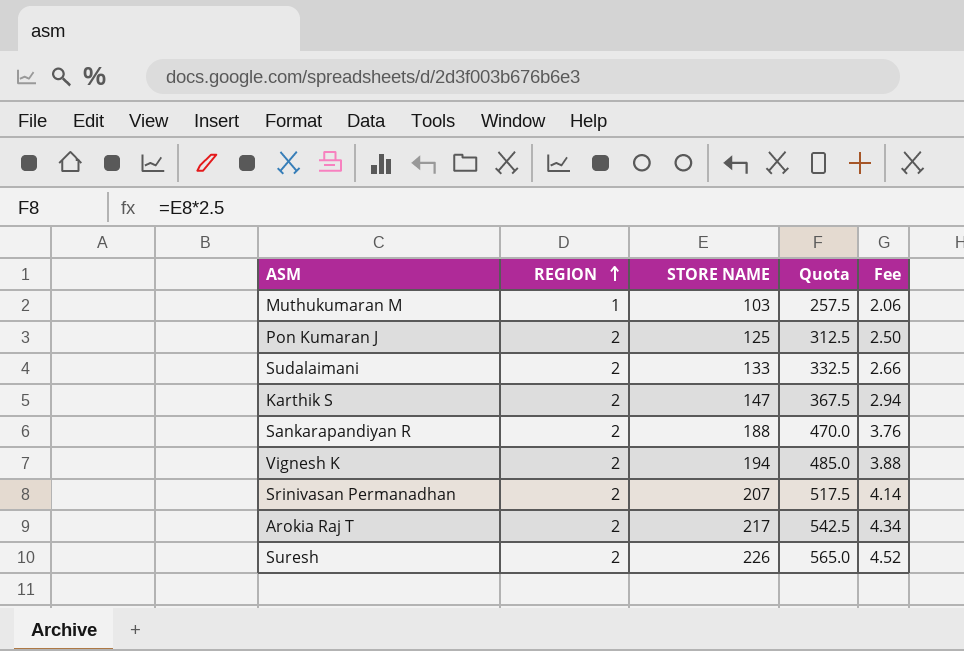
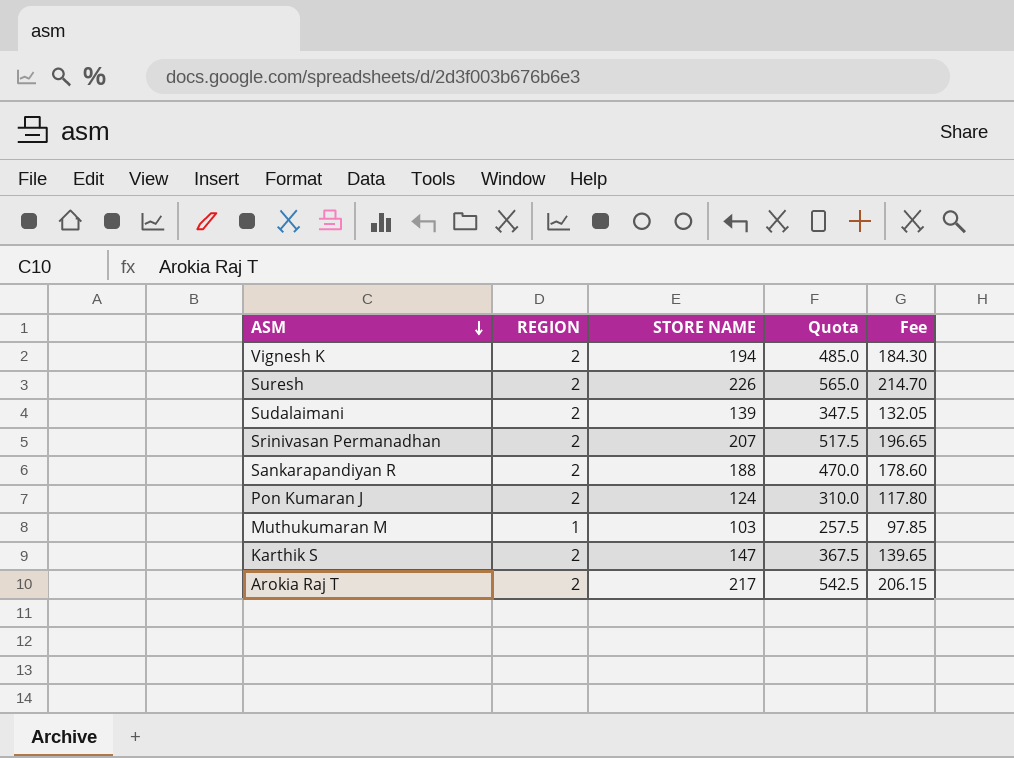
row order: REGION ascending -> ASM descending
column Fee | formula: [STORE NAME] * 0.02 -> [STORE NAME] * 0.95
Sudalaimani | STORE NAME: 133 -> 139
Sudalaimani | Quota: 332.5 -> 347.5
Pon Kumaran J | STORE NAME: 125 -> 124
Pon Kumaran J | Quota: 312.5 -> 310.0

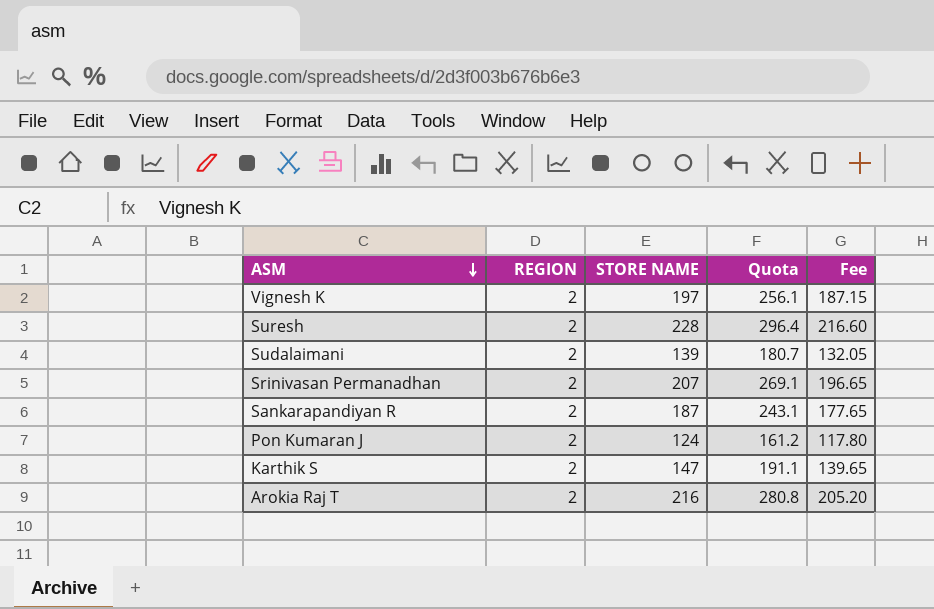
column Quota | formula: [STORE NAME] * 2.5 -> [STORE NAME] * 1.3
row Muthukumaran M: 1 | 103 | 257.5 | 97.85 -> none
Vignesh K | STORE NAME: 194 -> 197
Vignesh K | Fee: 184.30 -> 187.15
Suresh | STORE NAME: 226 -> 228
Suresh | Fee: 214.70 -> 216.60
Sankarapandiyan R | STORE NAME: 188 -> 187
Sankarapandiyan R | Fee: 178.60 -> 177.65
Arokia Raj T | STORE NAME: 217 -> 216
Arokia Raj T | Fee: 206.15 -> 205.20

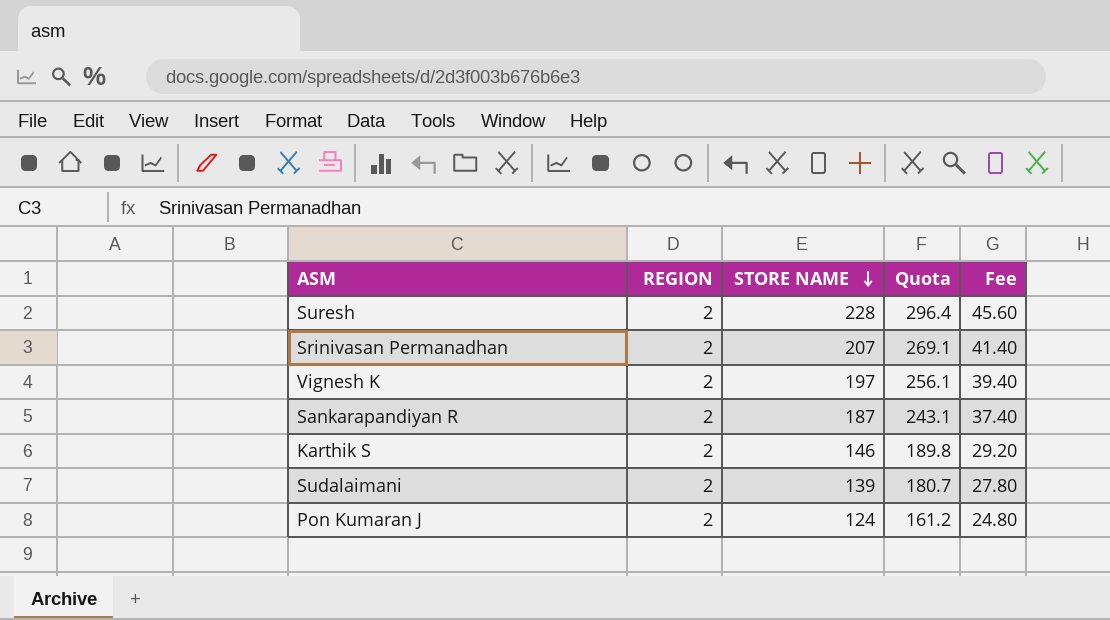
row order: ASM descending -> STORE NAME descending
column Fee | formula: [STORE NAME] * 0.95 -> [STORE NAME] * 0.2
row Arokia Raj T: 2 | 216 | 280.8 | 205.20 -> none
Karthik S | STORE NAME: 147 -> 146
Karthik S | Quota: 191.1 -> 189.8

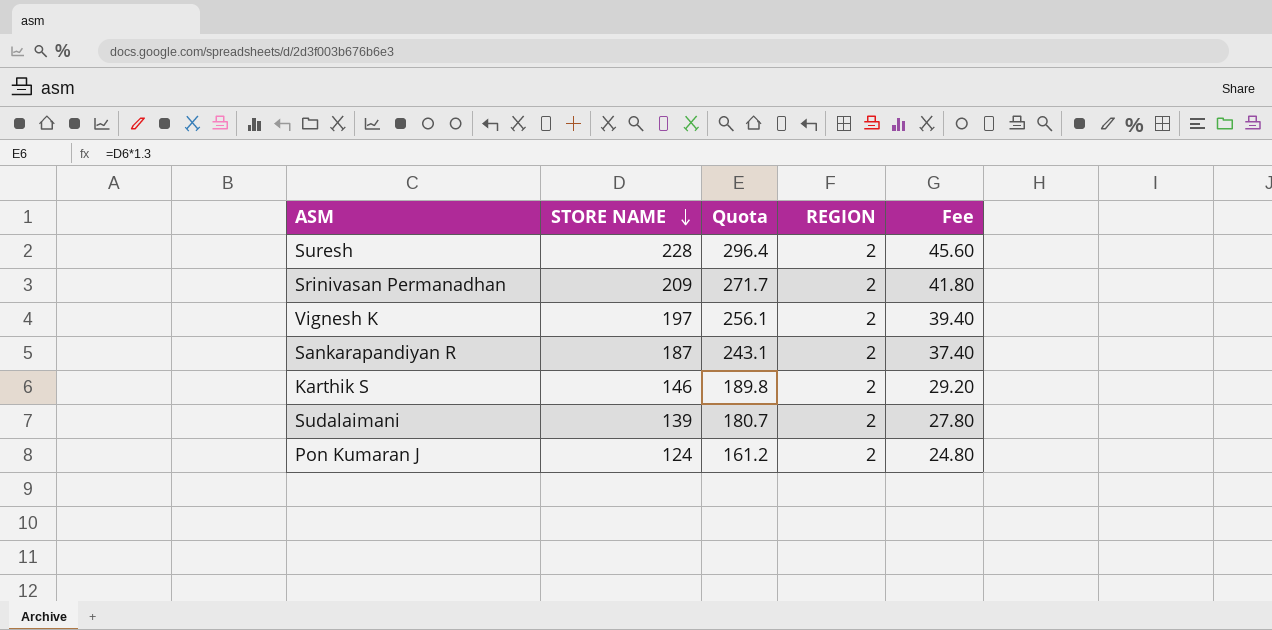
column REGION | position: 2 -> 4
Srinivasan Permanadhan | STORE NAME: 207 -> 209
Srinivasan Permanadhan | Quota: 269.1 -> 271.7
Srinivasan Permanadhan | Fee: 41.40 -> 41.80

